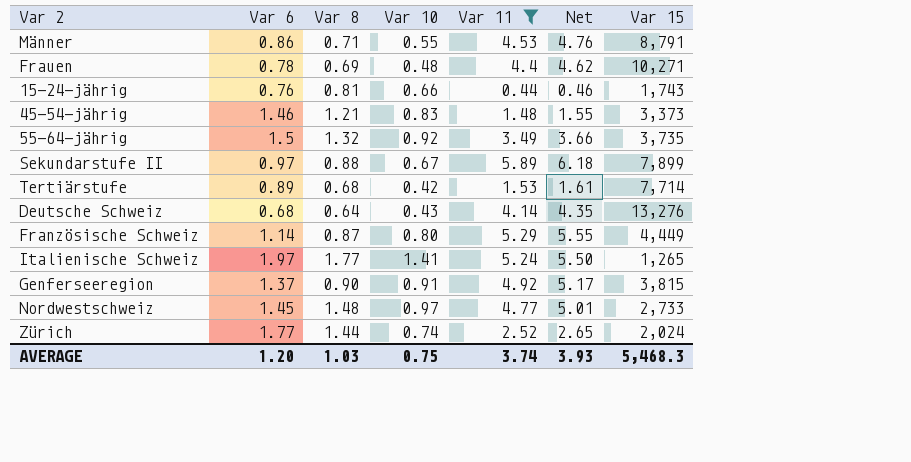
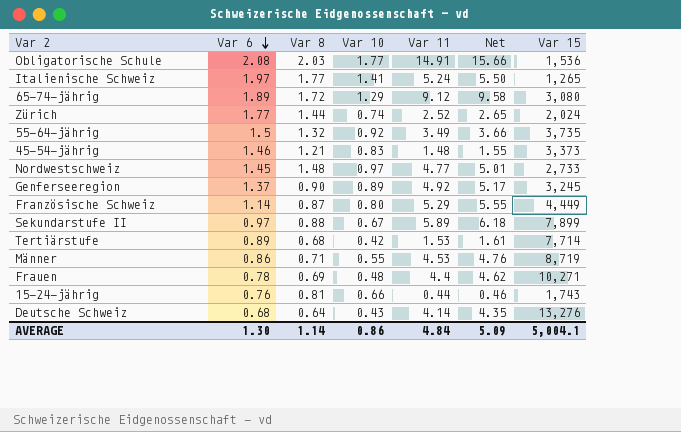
filter: Var 11 <= 5.89 -> none
row order: none -> Var 6 descending
Genferseeregion | Var 10: 0.91 -> 0.89
Genferseeregion | Var 15: 3,815 -> 3,245
Männer | Var 15: 8,791 -> 8,719
AVERAGE | Var 6: 1.20 -> 1.30
AVERAGE | Var 8: 1.03 -> 1.14
AVERAGE | Var 10: 0.75 -> 0.86
AVERAGE | Var 11: 3.74 -> 4.84
AVERAGE | Net: 3.93 -> 5.09
AVERAGE | Var 15: 5,468.3 -> 5,004.1

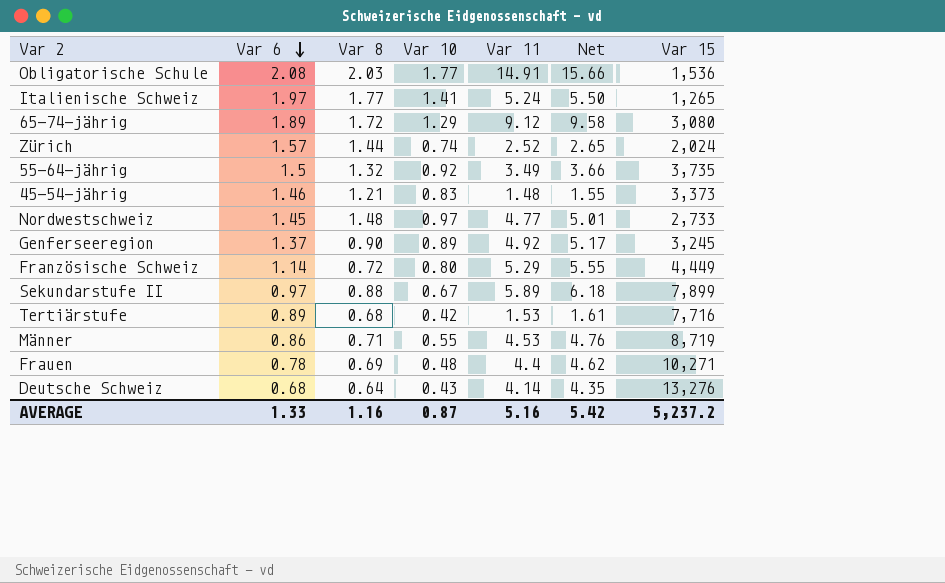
row 15-24-jährig: 0.76 | 0.81 | 0.66 | 0.44 | 0.46 | 1,743 -> none
Zürich | Var 6: 1.77 -> 1.57
Französische Schweiz | Var 8: 0.87 -> 0.72
Tertiärstufe | Var 15: 7,714 -> 7,716
AVERAGE | Var 6: 1.30 -> 1.33
AVERAGE | Var 8: 1.14 -> 1.16
AVERAGE | Var 10: 0.86 -> 0.87
AVERAGE | Var 11: 4.84 -> 5.16
AVERAGE | Net: 5.09 -> 5.42
AVERAGE | Var 15: 5,004.1 -> 5,237.2

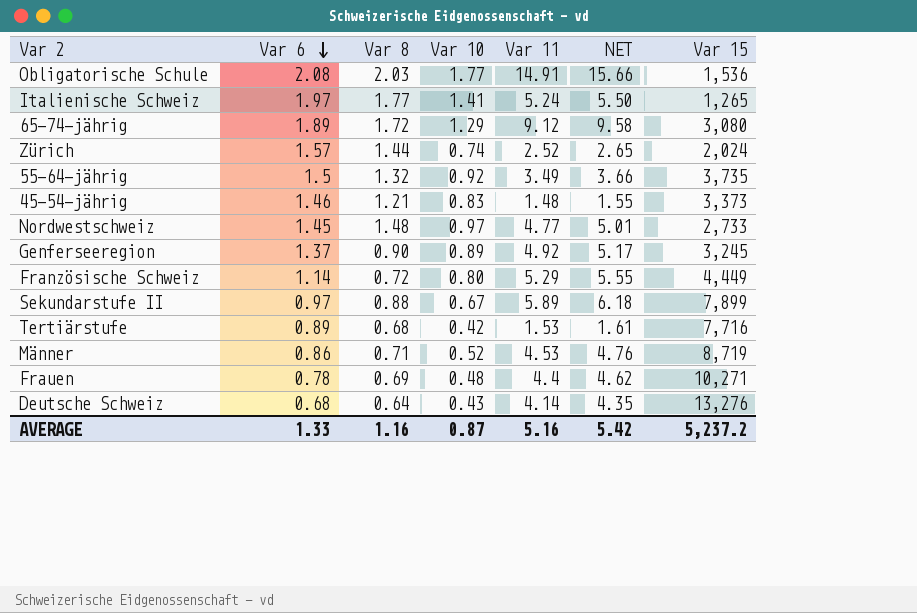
column name: Net -> NET
Männer | Var 10: 0.55 -> 0.52

